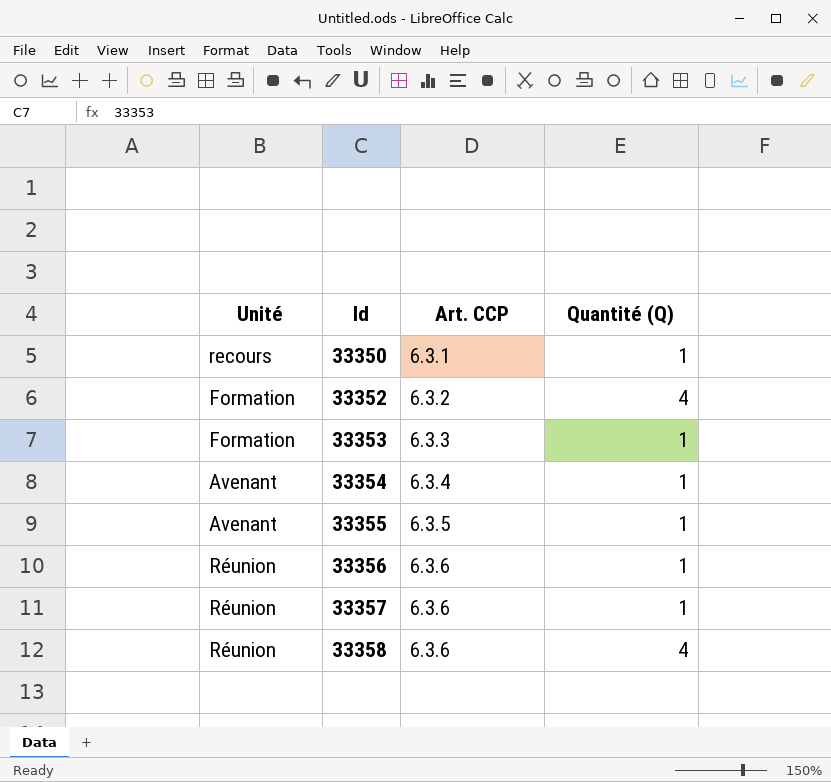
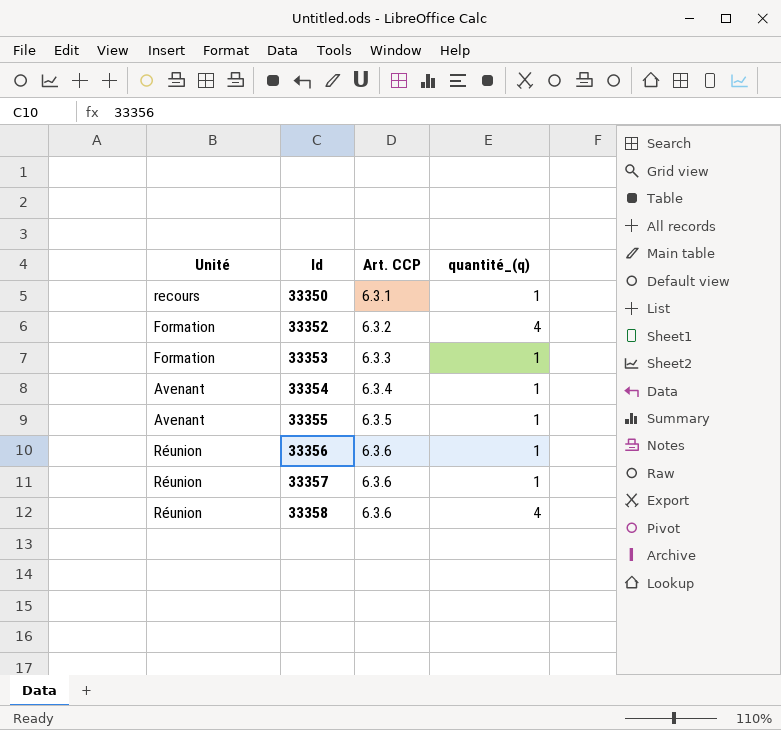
column name: Quantité (Q) -> quantité_(q)

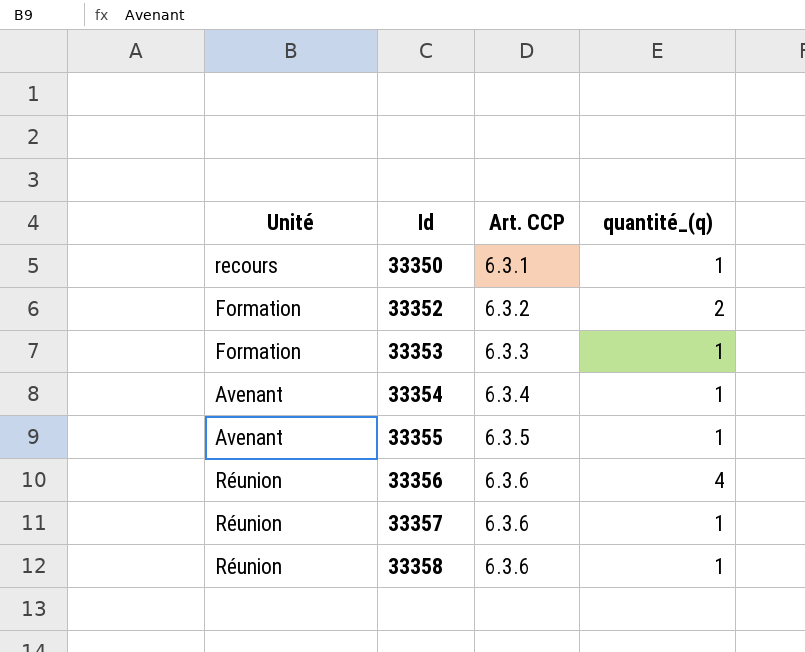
33352 | quantité_(q): 4 -> 2
33356 | quantité_(q): 1 -> 4
33358 | quantité_(q): 4 -> 1

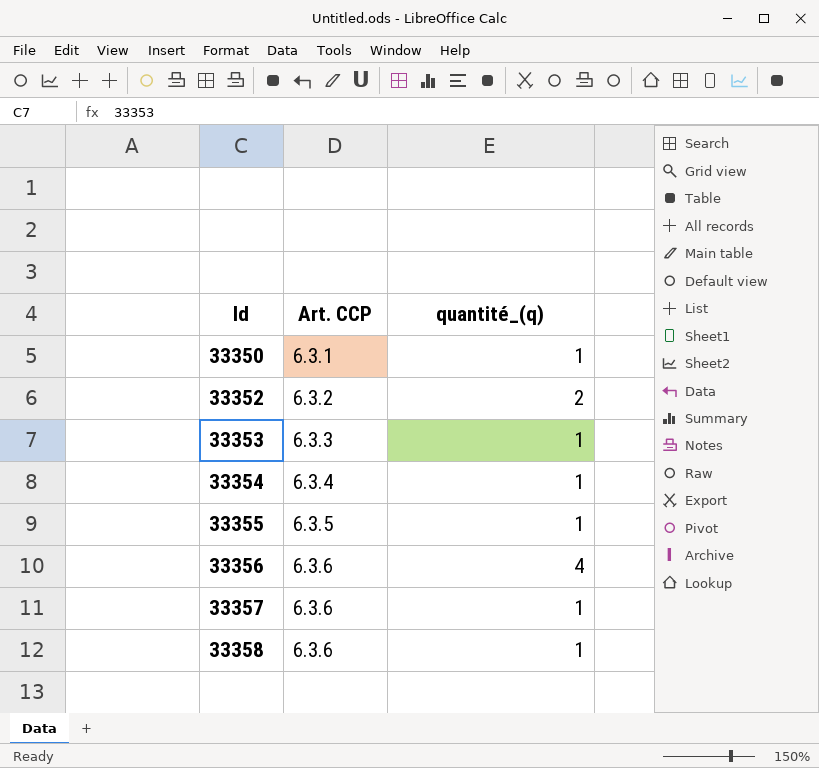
column Unité | position: 1 -> none

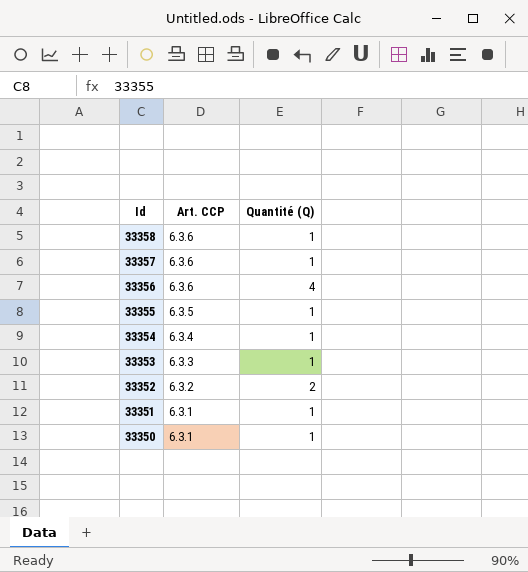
row order: Id ascending -> Id descending
column name: quantité_(q) -> Quantité (Q)
row 33351: none -> 6.3.1 | 1

